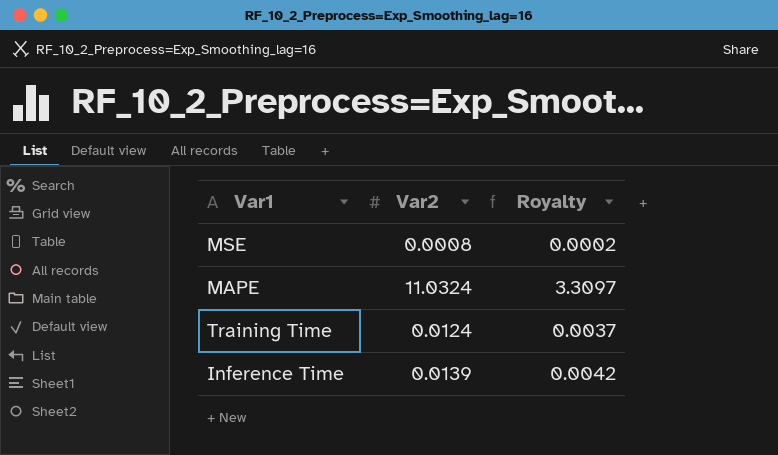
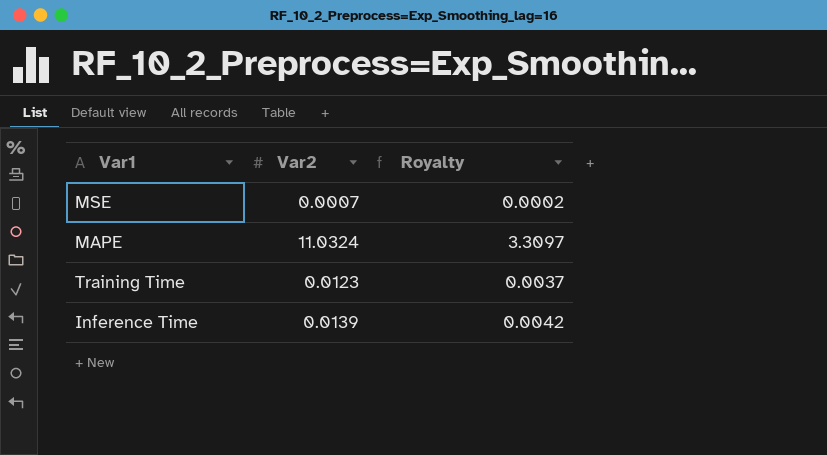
MSE | Var2: 0.0008 -> 0.0007
Training Time | Var2: 0.0124 -> 0.0123

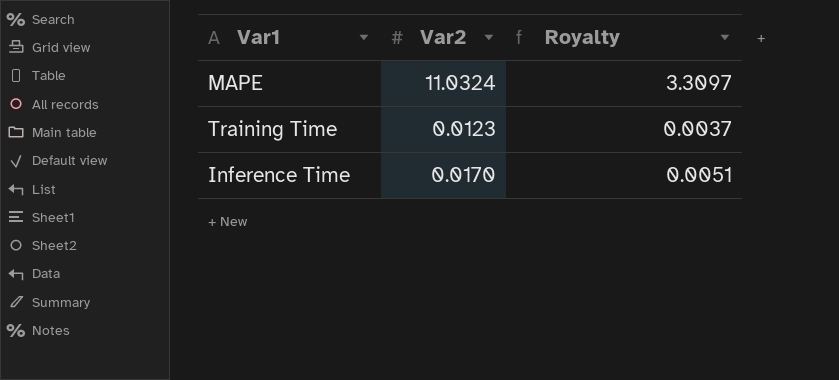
row MSE: 0.0007 | 0.0002 -> none
Inference Time | Var2: 0.0139 -> 0.0170
Inference Time | Royalty: 0.0042 -> 0.0051

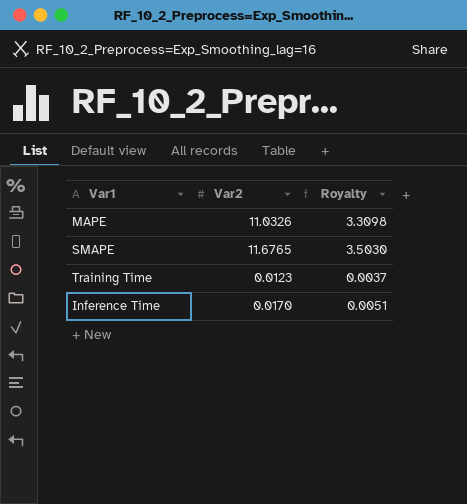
MAPE | Var2: 11.0324 -> 11.0326
MAPE | Royalty: 3.3097 -> 3.3098
row SMAPE: none -> 11.6765 | 3.5030

